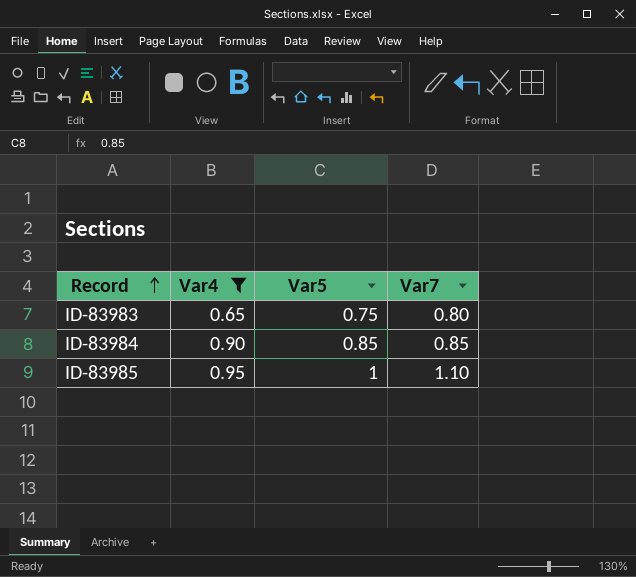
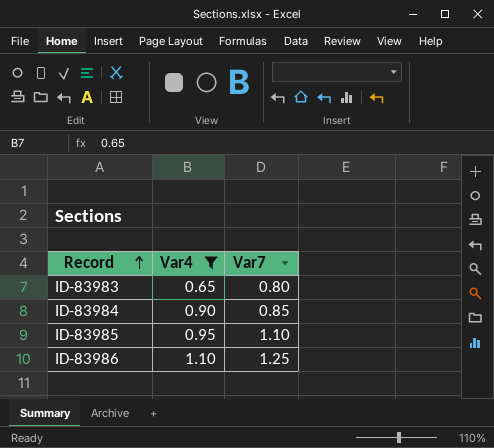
column Var5 | position: 3 -> none
row ID-83986: none -> 1.10 | 1.25

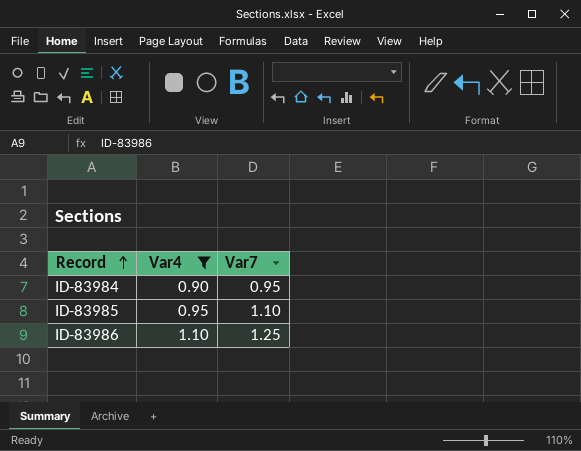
row ID-83983: 0.65 | 0.80 -> none
ID-83984 | Var7: 0.85 -> 0.95

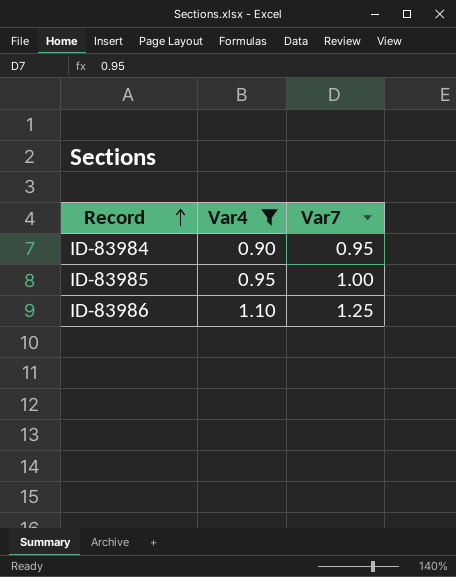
ID-83985 | Var7: 1.10 -> 1.00

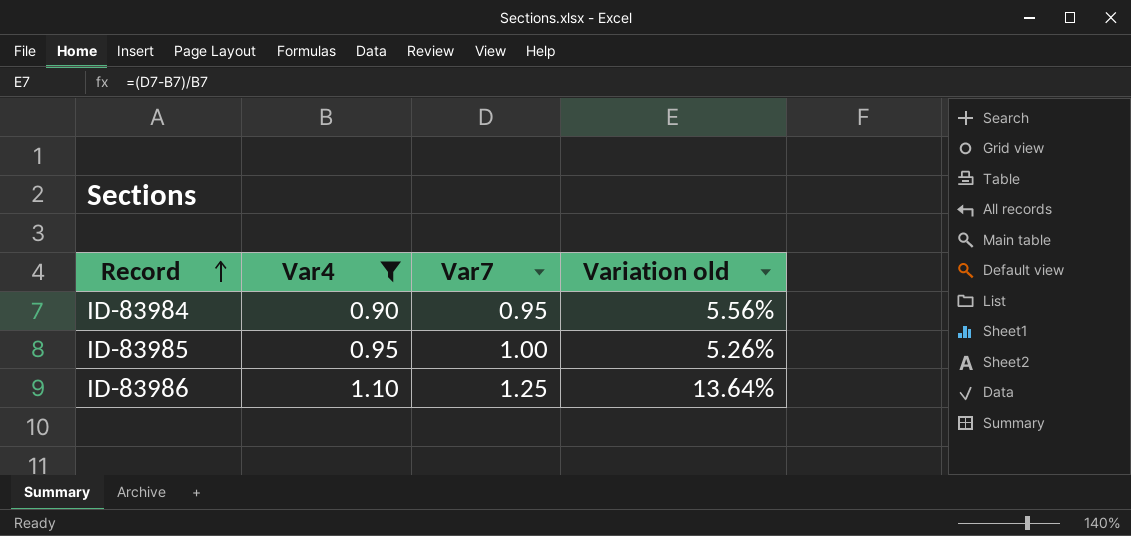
column Variation old | formula: none -> ([Var7] - [Var4]) / [Var4]

